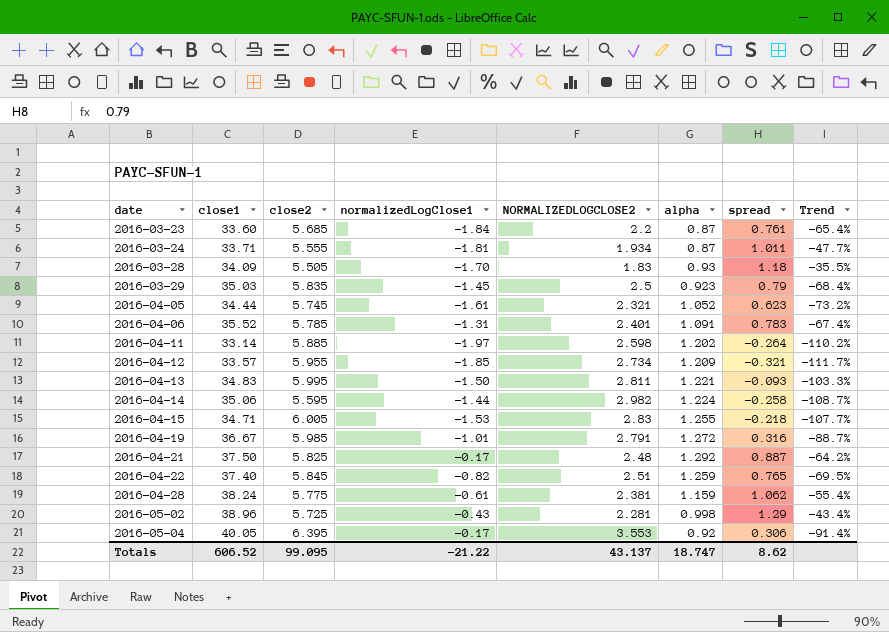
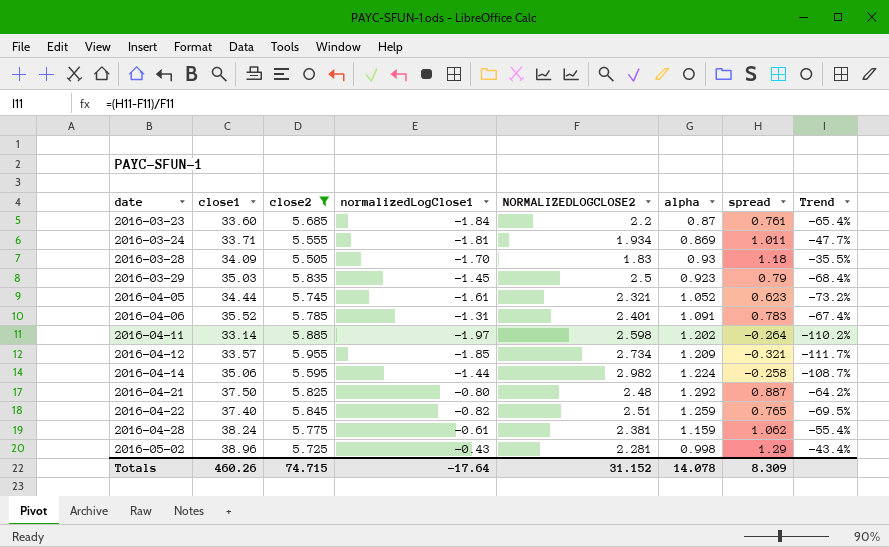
filter: none -> close2 <= 5.955
2016-03-24 | alpha: 0.87 -> 0.869
2016-04-21 | normalizedLogClose1: -0.17 -> -0.80
Totals | close1: 606.52 -> 460.26
Totals | close2: 99.095 -> 74.715
Totals | normalizedLogClose1: -21.22 -> -17.64
Totals | NORMALIZEDLOGCLOSE2: 43.137 -> 31.152
Totals | alpha: 18.747 -> 14.078
Totals | spread: 8.62 -> 8.309

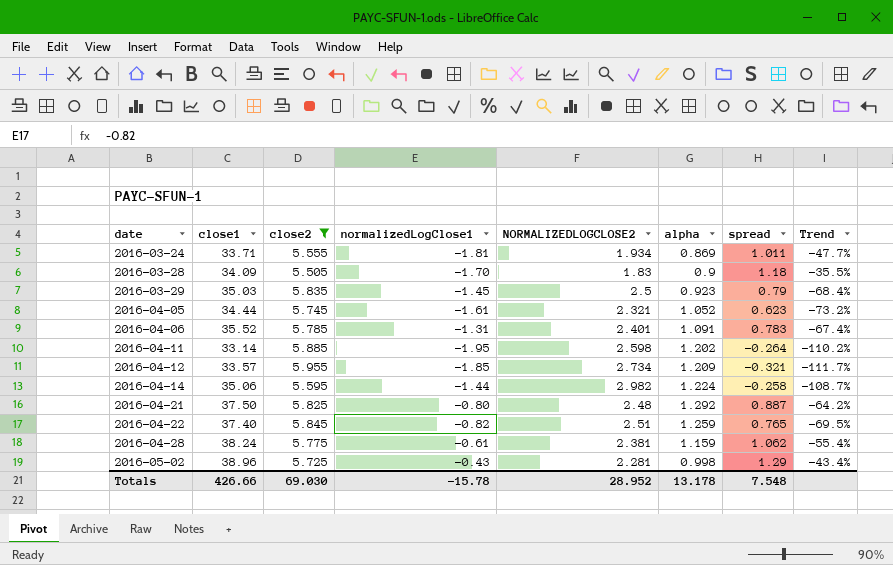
row 2016-03-23: 33.60 | 5.685 | -1.84 | 2.2 | 0.87 | 0.761 | -65.4% -> none
2016-03-28 | alpha: 0.93 -> 0.9
2016-04-11 | normalizedLogClose1: -1.97 -> -1.95
Totals | close1: 460.26 -> 426.66
Totals | close2: 74.715 -> 69.030
Totals | normalizedLogClose1: -17.64 -> -15.78
Totals | NORMALIZEDLOGCLOSE2: 31.152 -> 28.952
Totals | alpha: 14.078 -> 13.178
Totals | spread: 8.309 -> 7.548

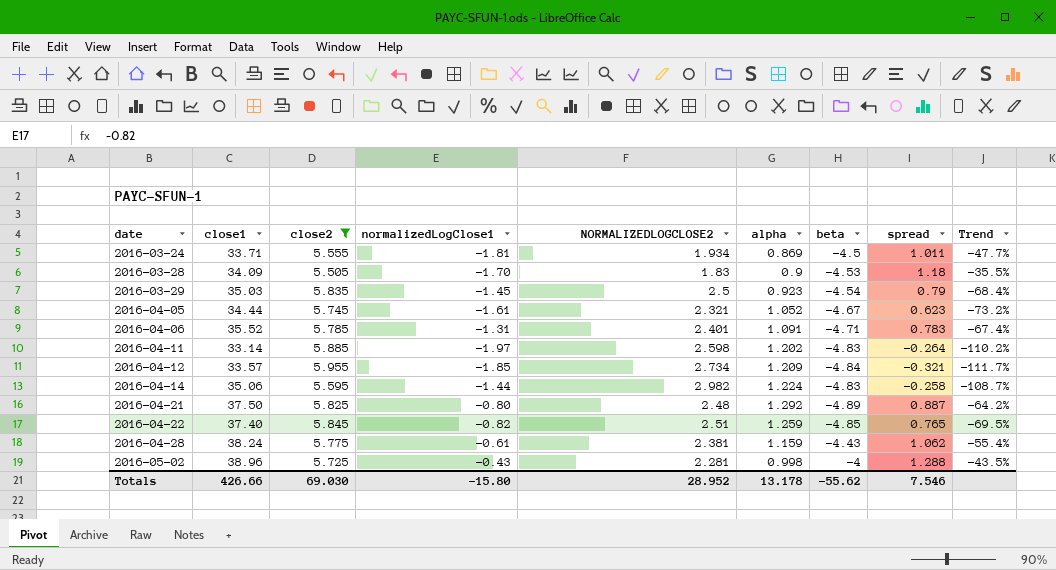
column beta | position: none -> 7
2016-04-11 | normalizedLogClose1: -1.95 -> -1.97
2016-05-02 | spread: 1.29 -> 1.288
2016-05-02 | Trend: -43.4% -> -43.5%
Totals | normalizedLogClose1: -15.78 -> -15.80
Totals | spread: 7.548 -> 7.546

